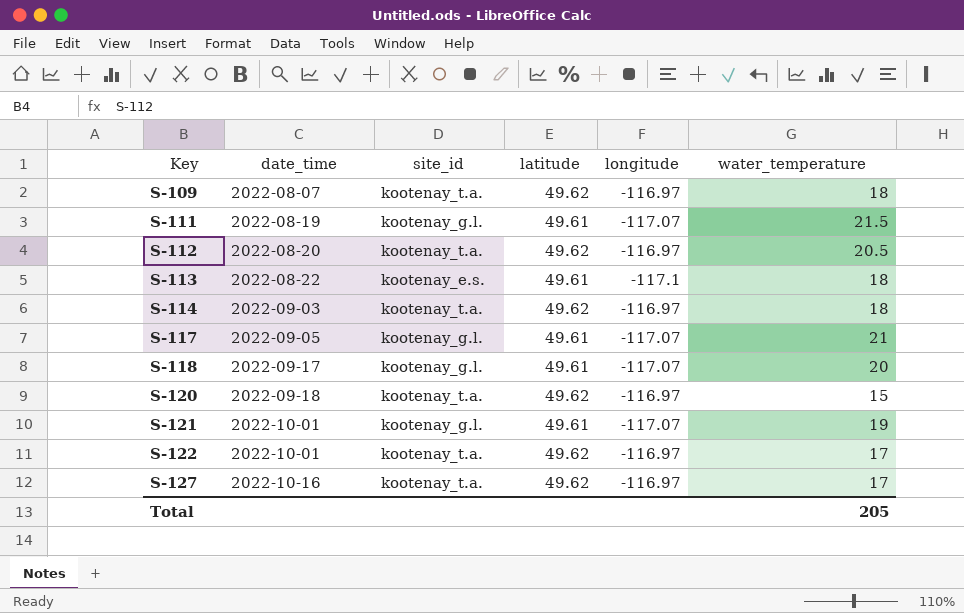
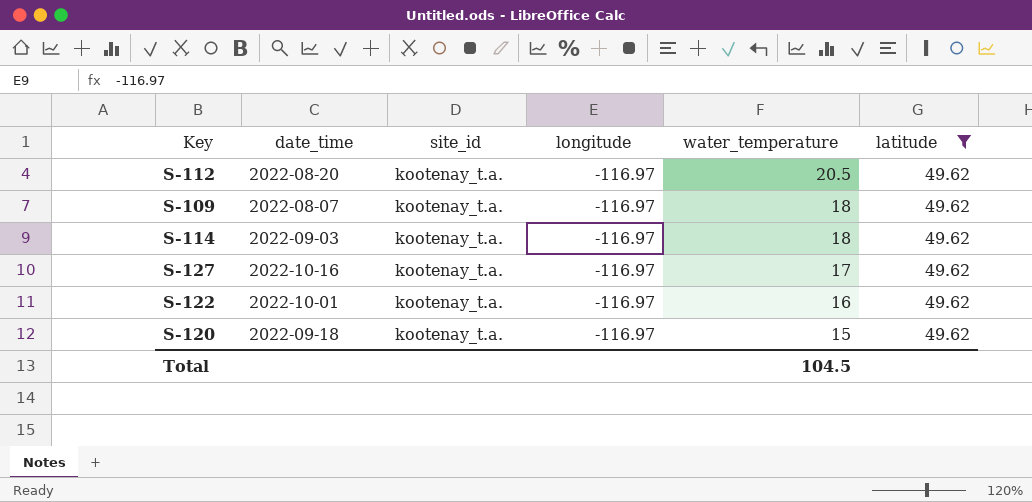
filter: none -> latitude = 49.62
row order: Key ascending -> water_temperature descending
column latitude | position: 4 -> 6
S-122 | water_temperature: 17 -> 16
Total | water_temperature: 205 -> 104.5

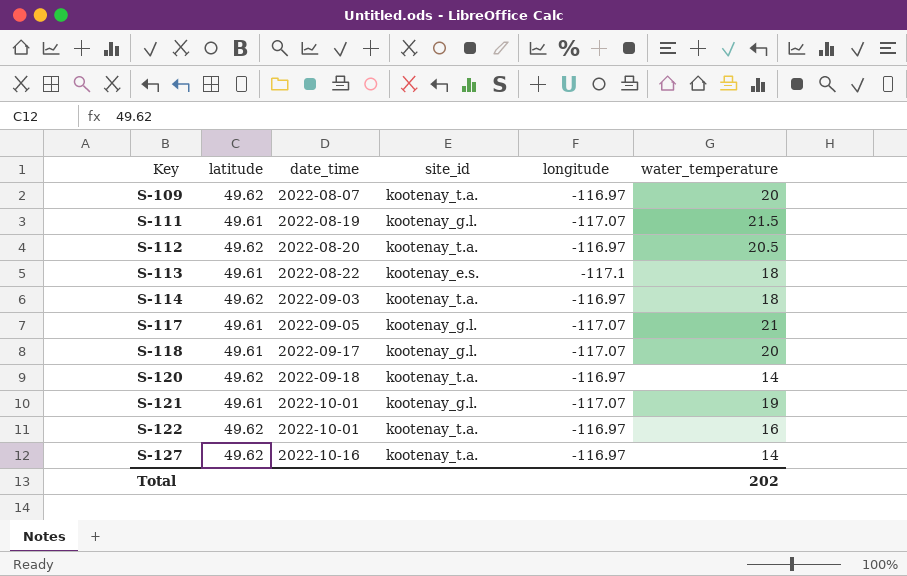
filter: latitude = 49.62 -> none
row order: water_temperature descending -> Key ascending
column latitude | position: 6 -> 2
S-109 | water_temperature: 18 -> 20
S-120 | water_temperature: 15 -> 14
S-127 | water_temperature: 17 -> 14
Total | water_temperature: 104.5 -> 202

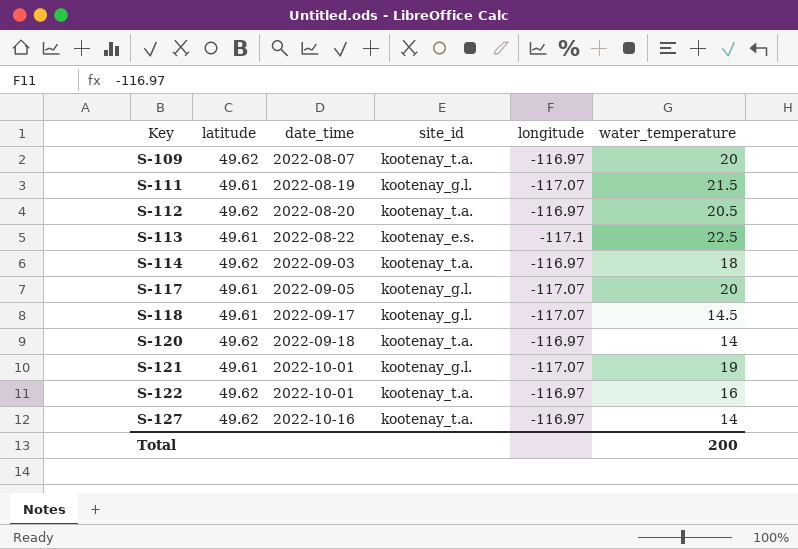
S-113 | water_temperature: 18 -> 22.5
S-117 | water_temperature: 21 -> 20
S-118 | water_temperature: 20 -> 14.5
Total | water_temperature: 202 -> 200

